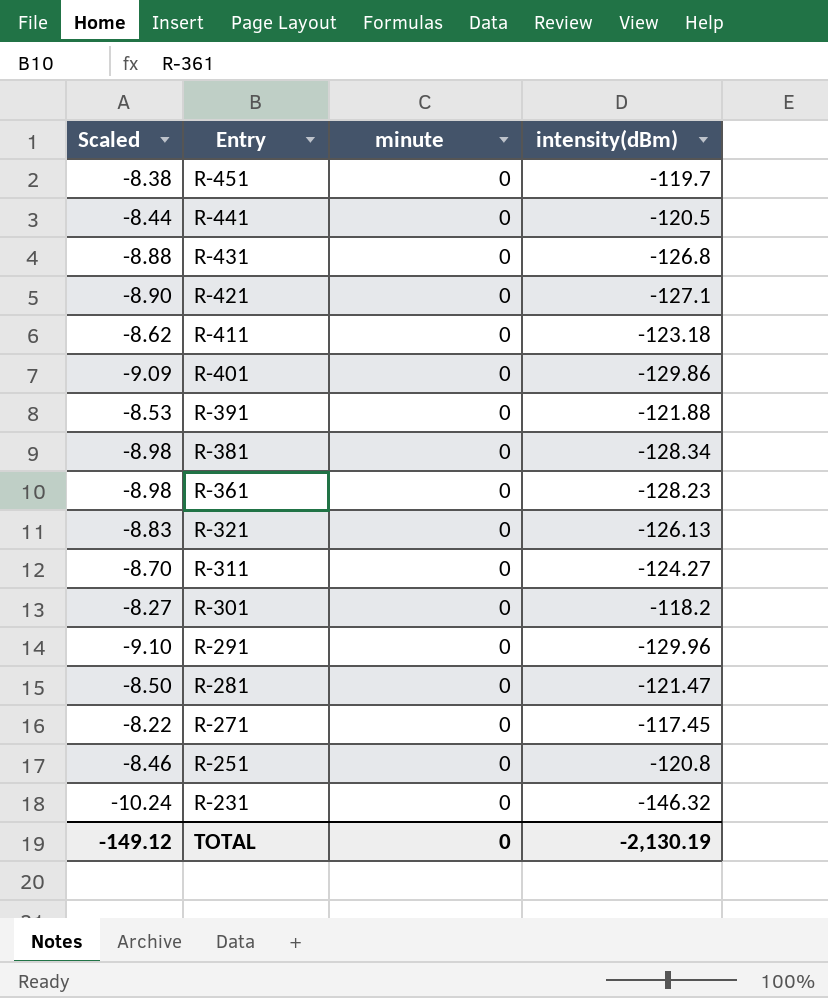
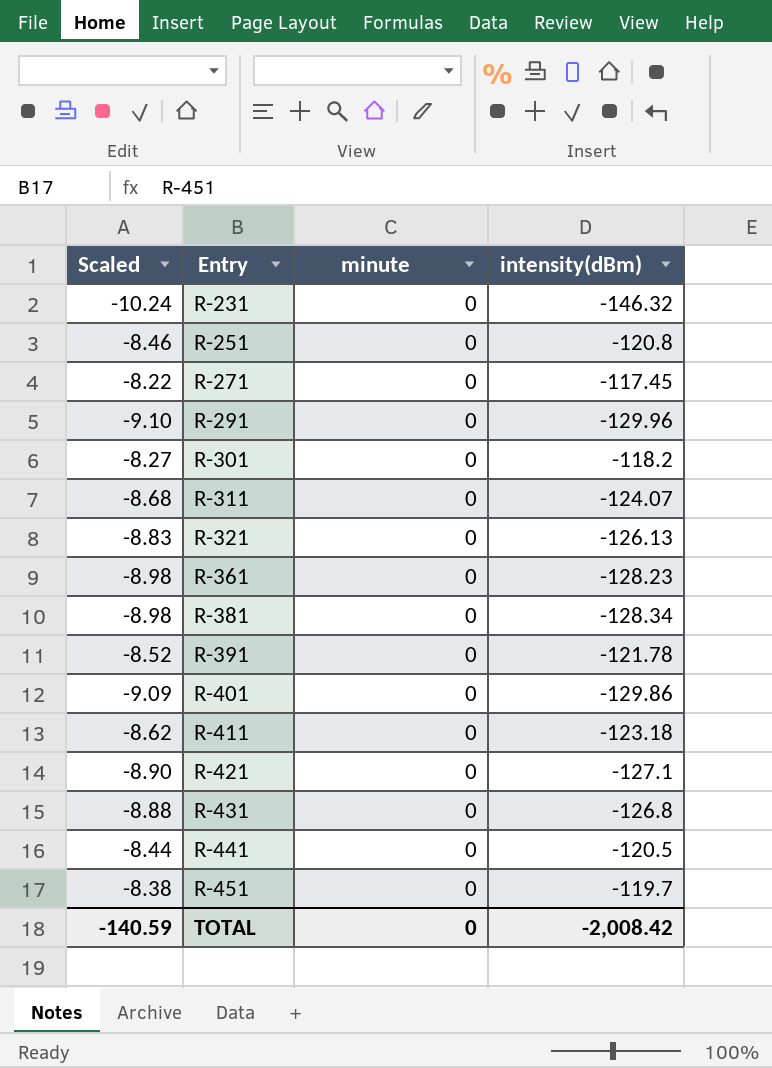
row order: Entry descending -> Entry ascending
row R-281: -8.50 | 0 | -121.47 -> none
R-311 | Scaled: -8.70 -> -8.68
R-311 | intensity(dBm): -124.27 -> -124.07
R-391 | Scaled: -8.53 -> -8.52
R-391 | intensity(dBm): -121.88 -> -121.78
TOTAL | Scaled: -149.12 -> -140.59
TOTAL | intensity(dBm): -2,130.19 -> -2,008.42

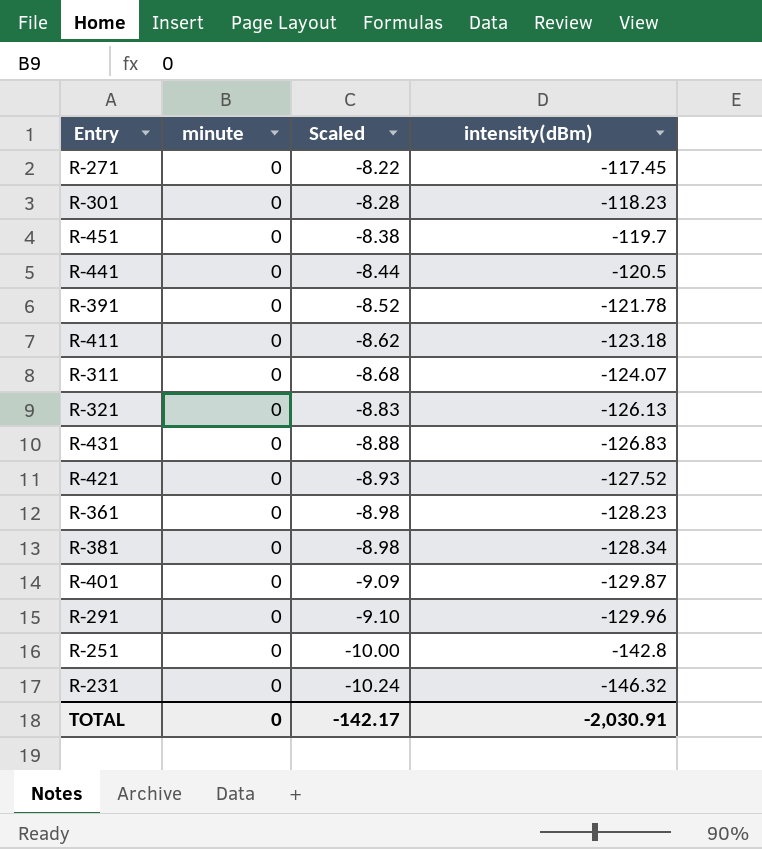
row order: Entry ascending -> Scaled descending
column Scaled | position: 1 -> 3
R-301 | Scaled: -8.27 -> -8.28
R-301 | intensity(dBm): -118.2 -> -118.23
R-431 | intensity(dBm): -126.8 -> -126.83
R-421 | Scaled: -8.90 -> -8.93
R-421 | intensity(dBm): -127.1 -> -127.52
R-401 | intensity(dBm): -129.86 -> -129.87
R-251 | Scaled: -8.46 -> -10.00
R-251 | intensity(dBm): -120.8 -> -142.8
TOTAL | Scaled: -140.59 -> -142.17
TOTAL | intensity(dBm): -2,008.42 -> -2,030.91

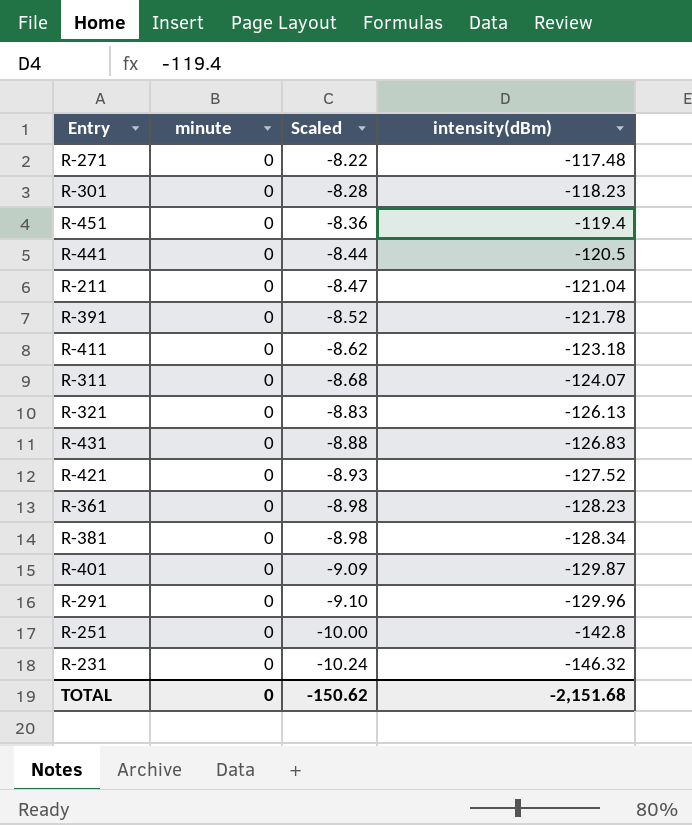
R-271 | intensity(dBm): -117.45 -> -117.48
R-451 | Scaled: -8.38 -> -8.36
R-451 | intensity(dBm): -119.7 -> -119.4
row R-211: none -> 0 | -8.47 | -121.04
TOTAL | Scaled: -142.17 -> -150.62
TOTAL | intensity(dBm): -2,030.91 -> -2,151.68

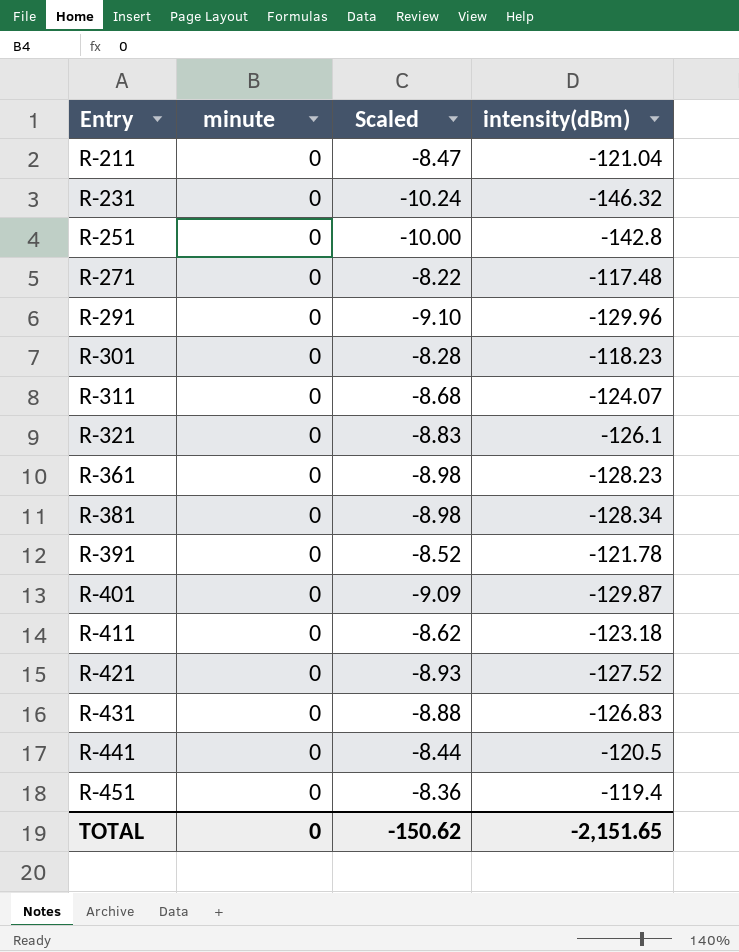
row order: Scaled descending -> Entry ascending
R-321 | intensity(dBm): -126.13 -> -126.1
TOTAL | intensity(dBm): -2,151.68 -> -2,151.65

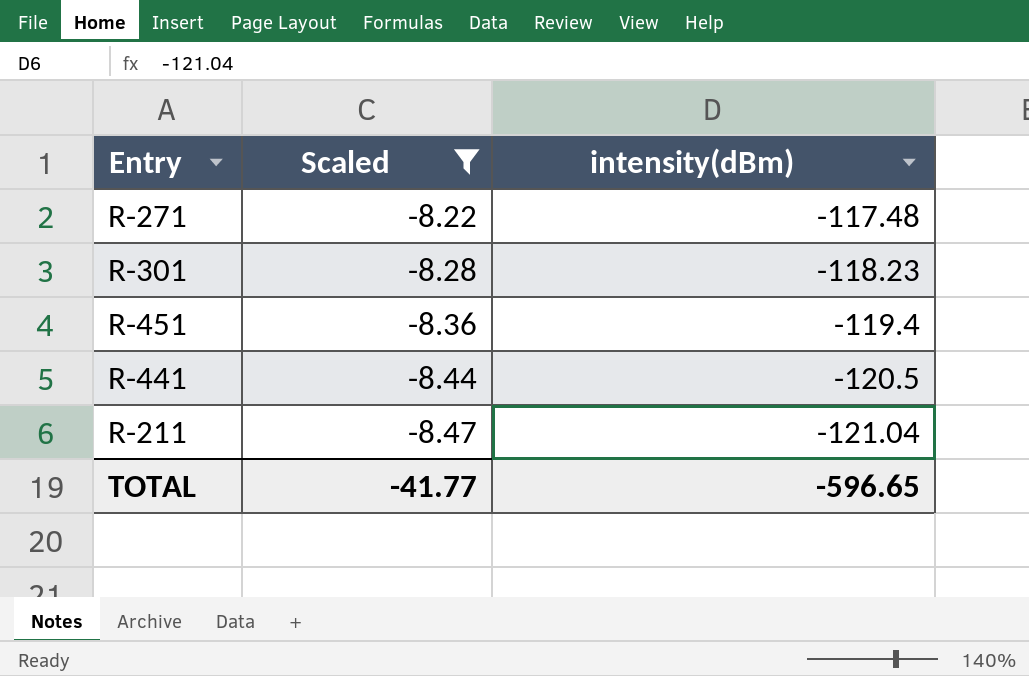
filter: none -> Scaled >= -8.47
row order: Entry ascending -> Scaled descending
column minute | position: 2 -> none
TOTAL | Scaled: -150.62 -> -41.77
TOTAL | intensity(dBm): -2,151.65 -> -596.65

